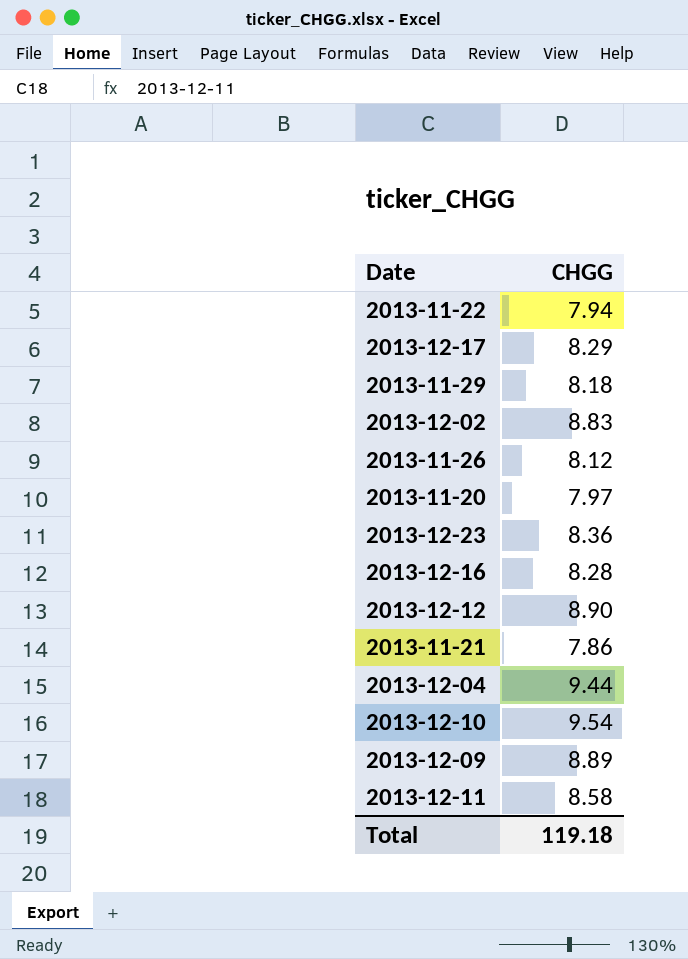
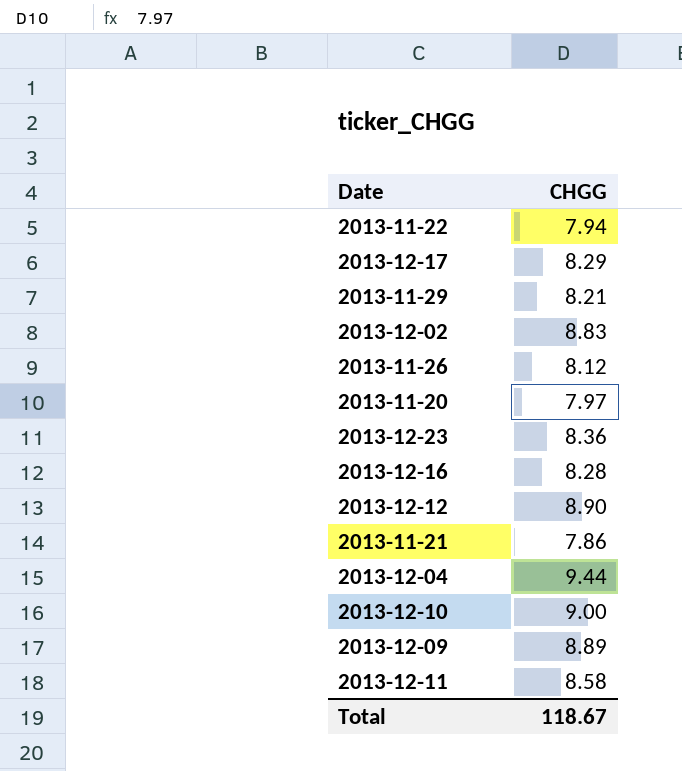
2013-11-29 | CHGG: 8.18 -> 8.21
2013-12-10 | CHGG: 9.54 -> 9.00
Total | CHGG: 119.18 -> 118.67

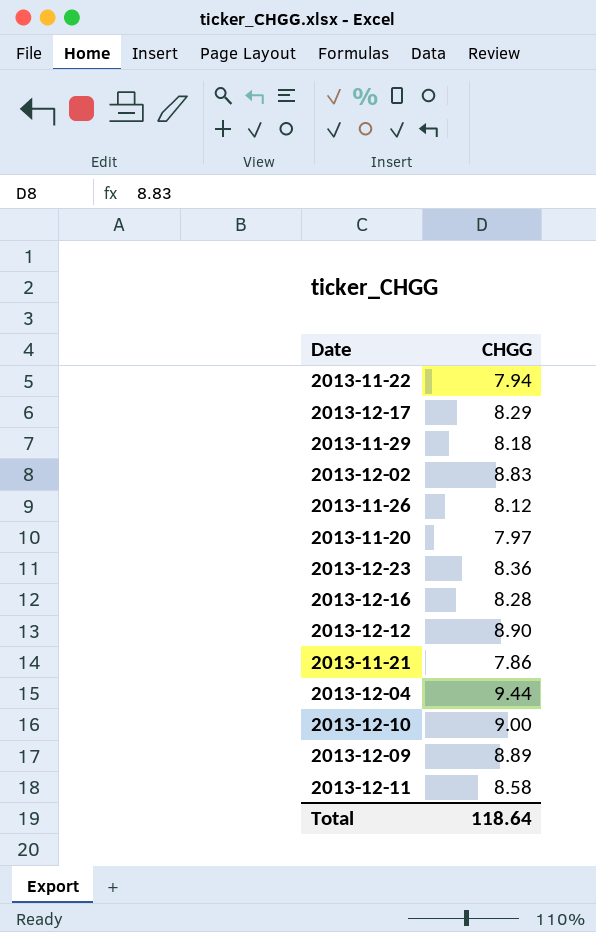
2013-11-29 | CHGG: 8.21 -> 8.18
Total | CHGG: 118.67 -> 118.64

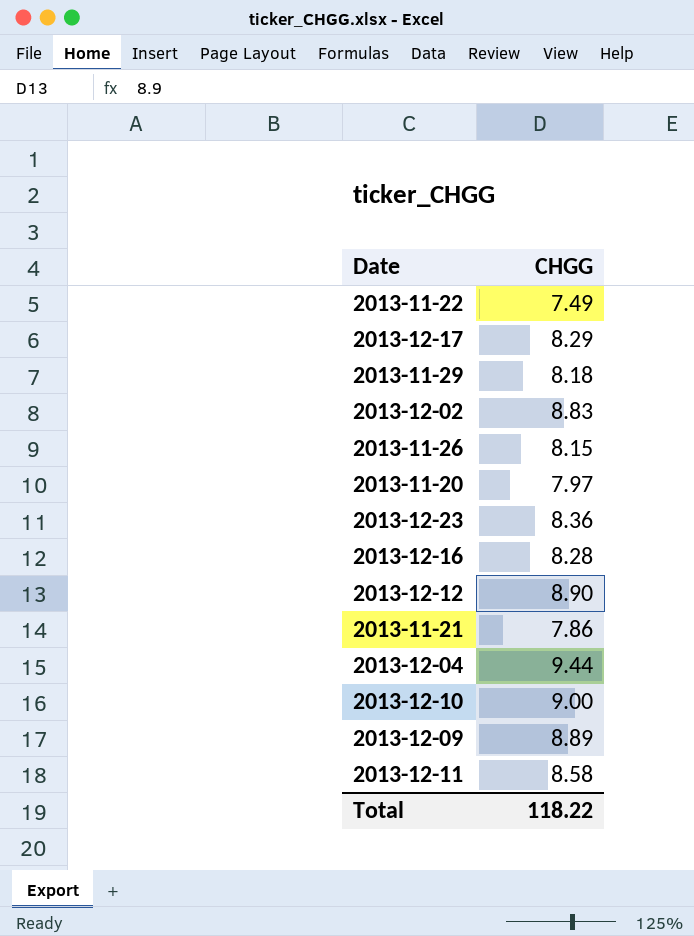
2013-11-22 | CHGG: 7.94 -> 7.49
2013-11-26 | CHGG: 8.12 -> 8.15
Total | CHGG: 118.64 -> 118.22

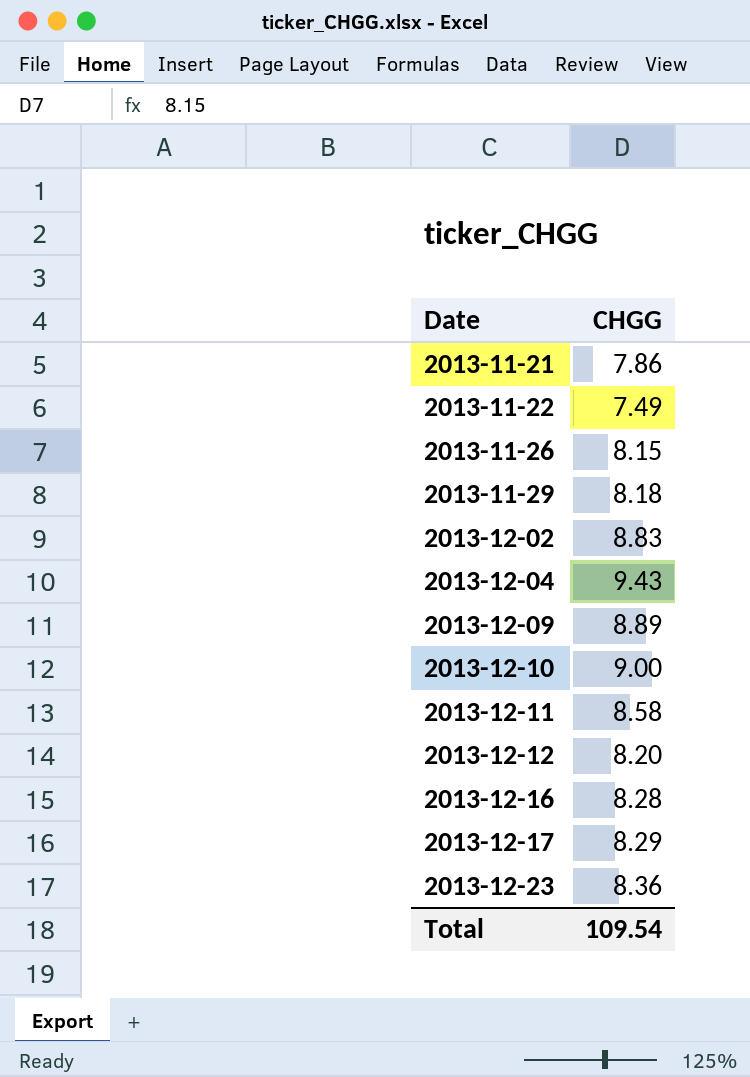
row order: none -> Date ascending
row 2013-11-20: 7.97 -> none
2013-12-04 | CHGG: 9.44 -> 9.43
2013-12-12 | CHGG: 8.90 -> 8.20
Total | CHGG: 118.22 -> 109.54

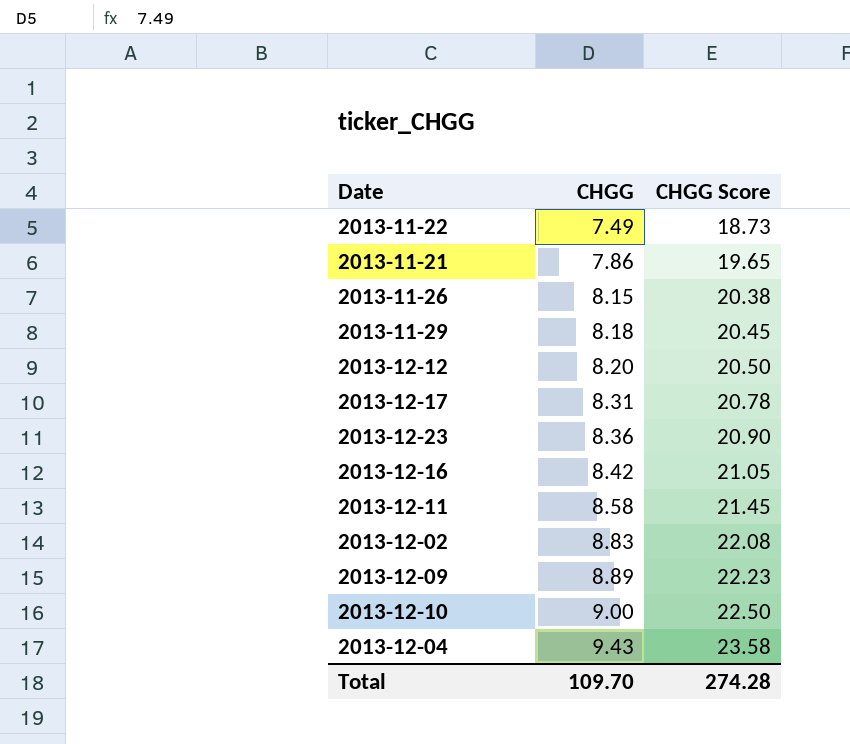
row order: Date ascending -> CHGG ascending
column CHGG Score | formula: none -> [CHGG] * 2.5
2013-12-17 | CHGG: 8.29 -> 8.31
2013-12-16 | CHGG: 8.28 -> 8.42
Total | CHGG: 109.54 -> 109.70

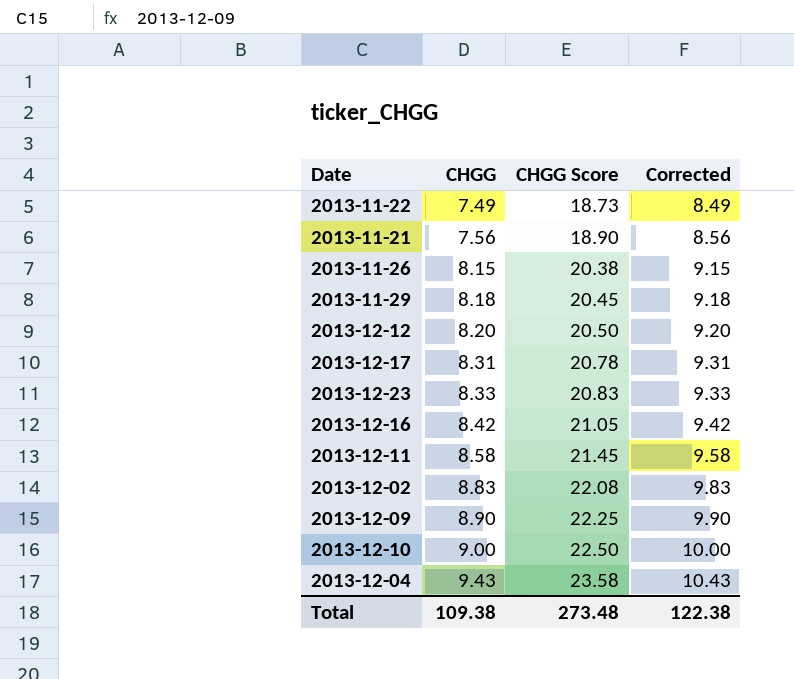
column Corrected | formula: none -> [CHGG] + 1
2013-11-21 | CHGG: 7.86 -> 7.56
2013-11-21 | CHGG Score: 19.65 -> 18.90
2013-12-23 | CHGG: 8.36 -> 8.33
2013-12-23 | CHGG Score: 20.90 -> 20.83
2013-12-09 | CHGG: 8.89 -> 8.90
2013-12-09 | CHGG Score: 22.23 -> 22.25
Total | CHGG: 109.70 -> 109.38
Total | CHGG Score: 274.28 -> 273.48

